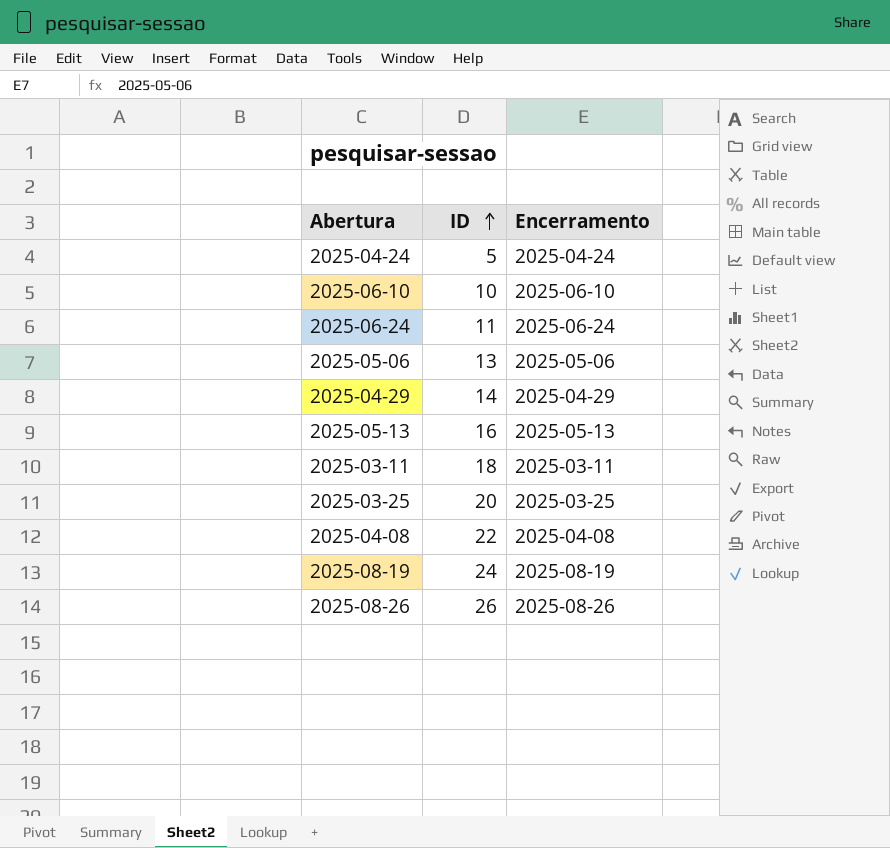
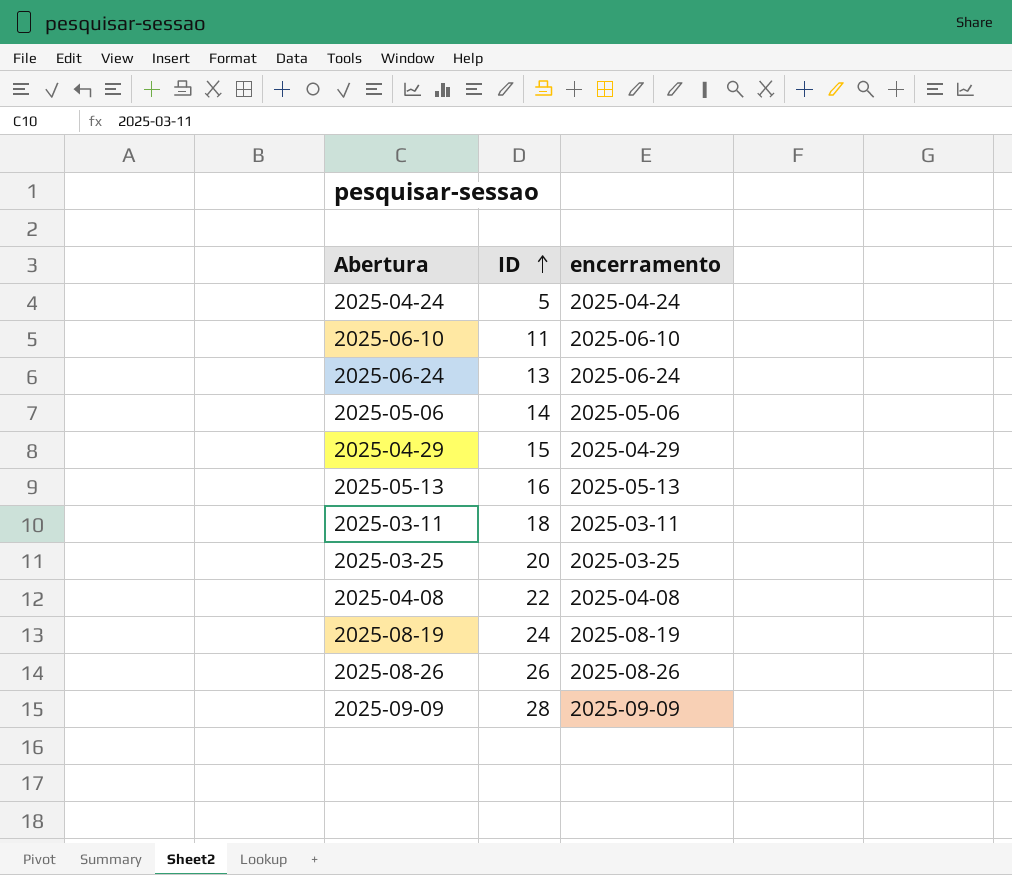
column name: Encerramento -> encerramento
2025-06-10 | ID: 10 -> 11
2025-06-24 | ID: 11 -> 13
2025-05-06 | ID: 13 -> 14
2025-04-29 | ID: 14 -> 15
row 2025-09-09: none -> 28 | 2025-09-09

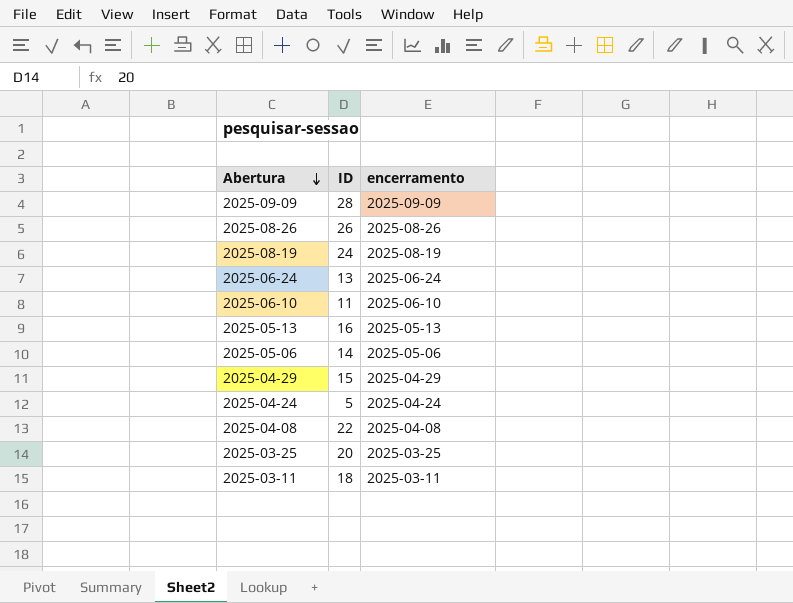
row order: ID ascending -> Abertura descending

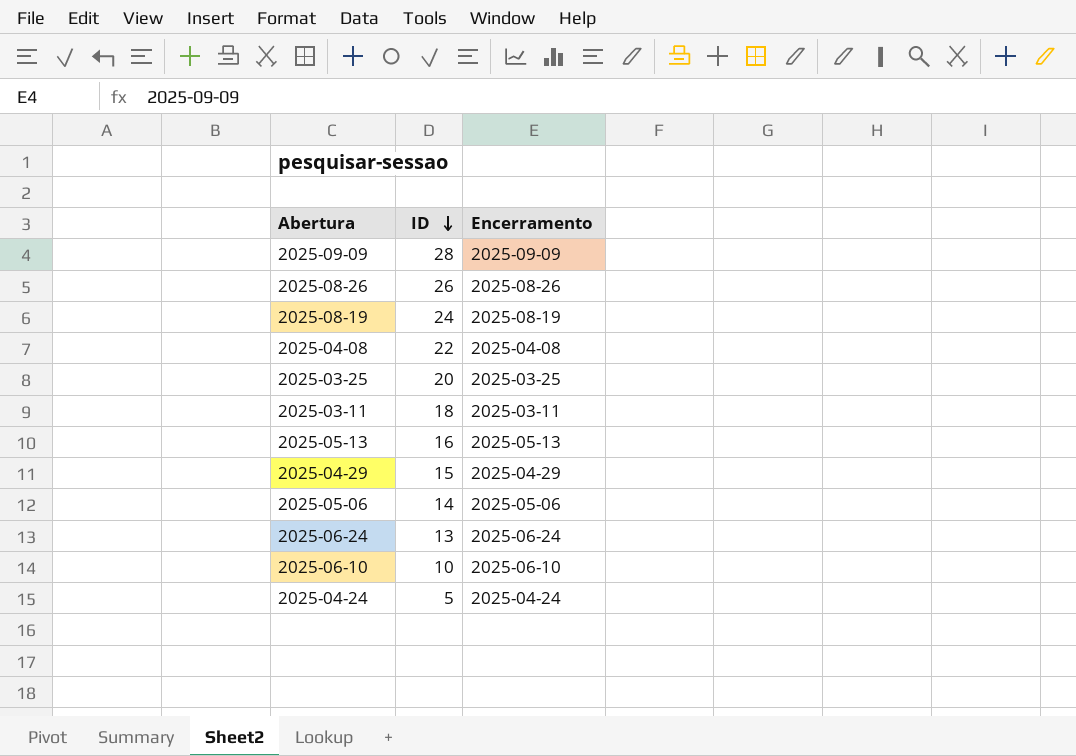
row order: Abertura descending -> ID descending
column name: encerramento -> Encerramento
2025-06-10 | ID: 11 -> 10

